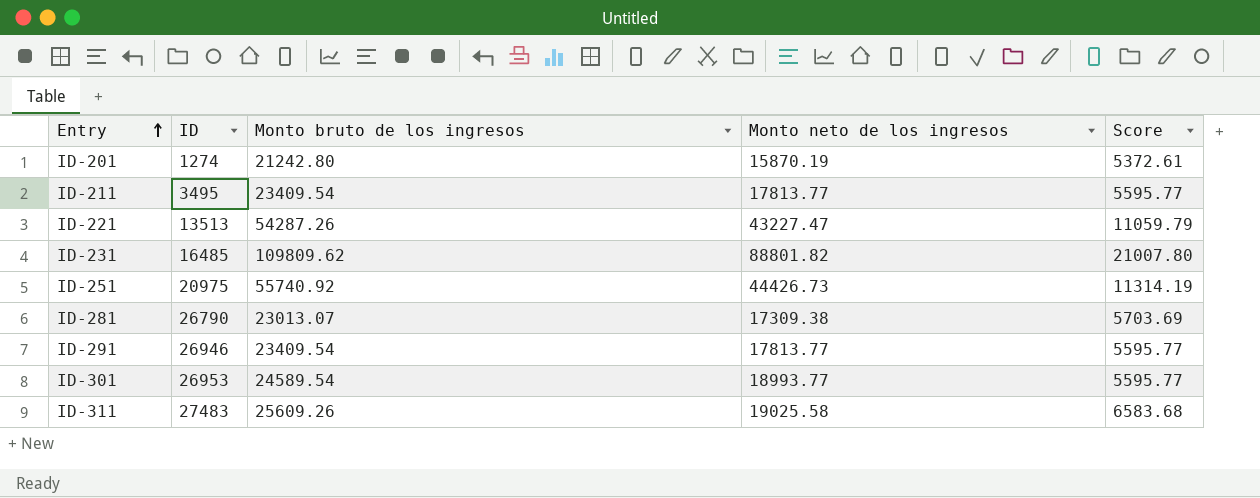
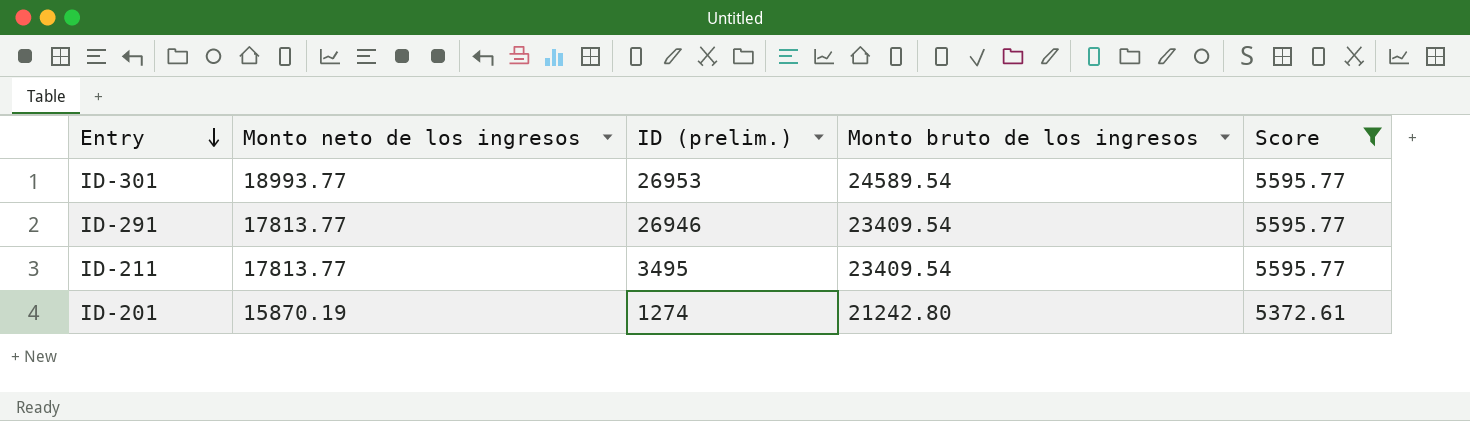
filter: none -> Score <= 5595.77
row order: Entry ascending -> Entry descending
column Monto neto de los ingresos | position: 4 -> 2
column name: ID -> ID (prelim.)

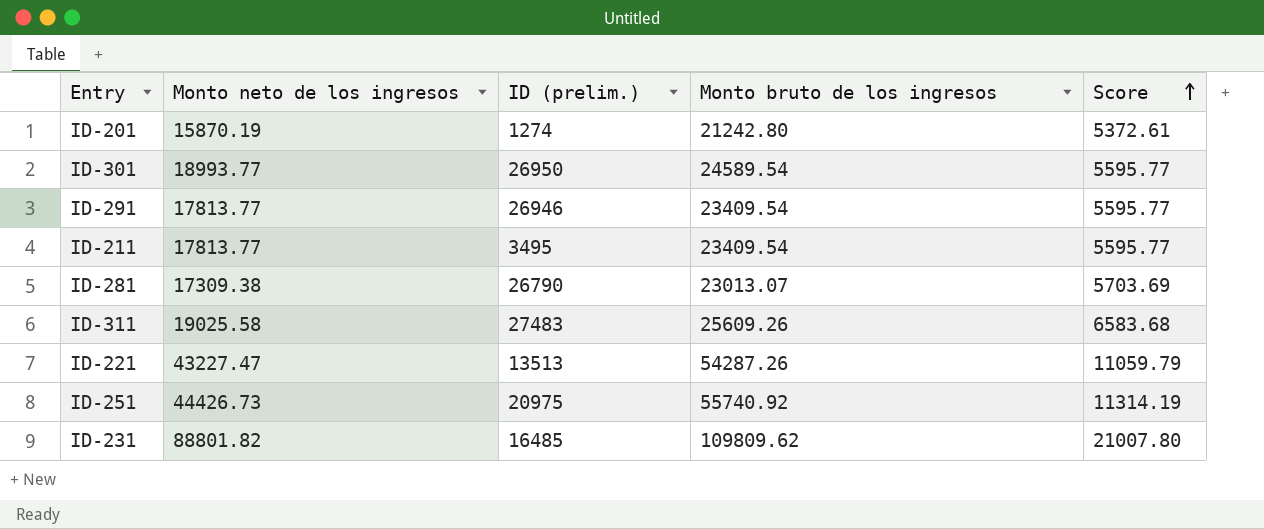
filter: Score <= 5595.77 -> none
row order: Entry descending -> Score ascending
ID-301 | ID (prelim.): 26953 -> 26950

